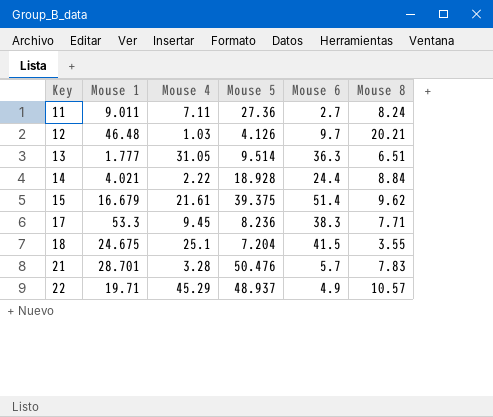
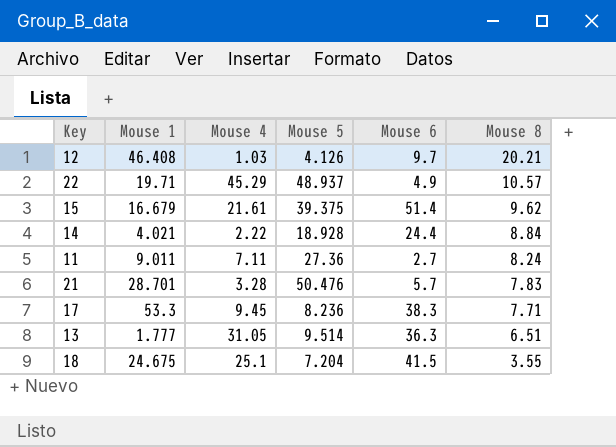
row order: Key ascending -> Mouse 8 descending
12 | Mouse 1: 46.48 -> 46.408

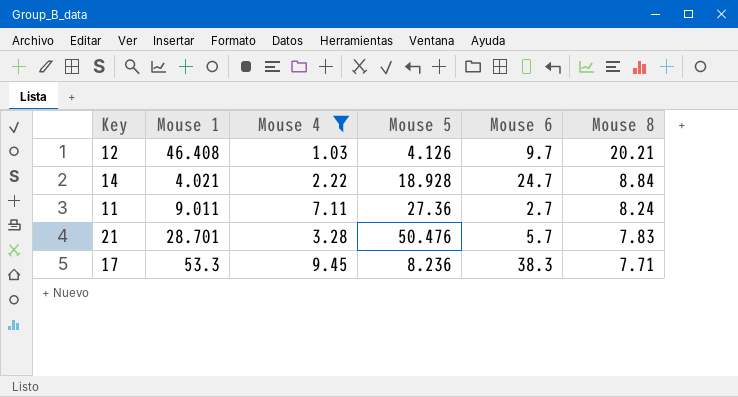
filter: none -> Mouse 4 <= 9.45
14 | Mouse 6: 24.4 -> 24.7

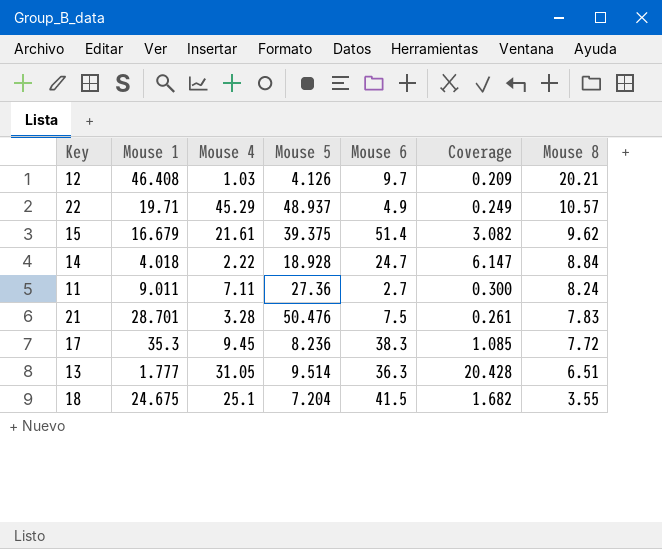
filter: Mouse 4 <= 9.45 -> none
column Coverage | formula: none -> [Mouse 6] / [Mouse 1]
14 | Mouse 1: 4.021 -> 4.018
21 | Mouse 6: 5.7 -> 7.5
17 | Mouse 1: 53.3 -> 35.3
17 | Mouse 8: 7.71 -> 7.72

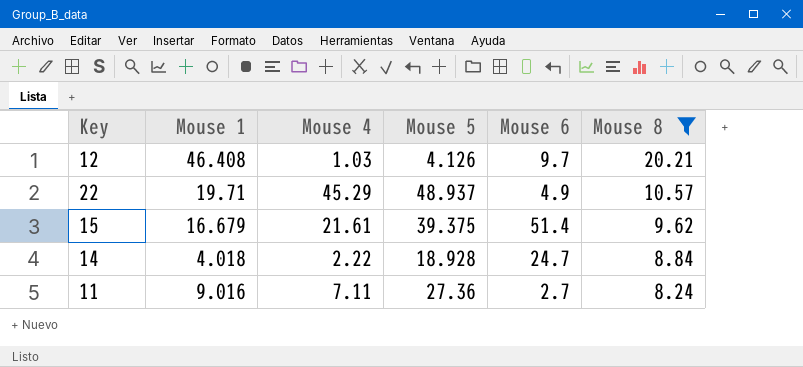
filter: none -> Mouse 8 >= 8.24
column Coverage | formula: [Mouse 6] / [Mouse 1] -> none
11 | Mouse 1: 9.011 -> 9.016

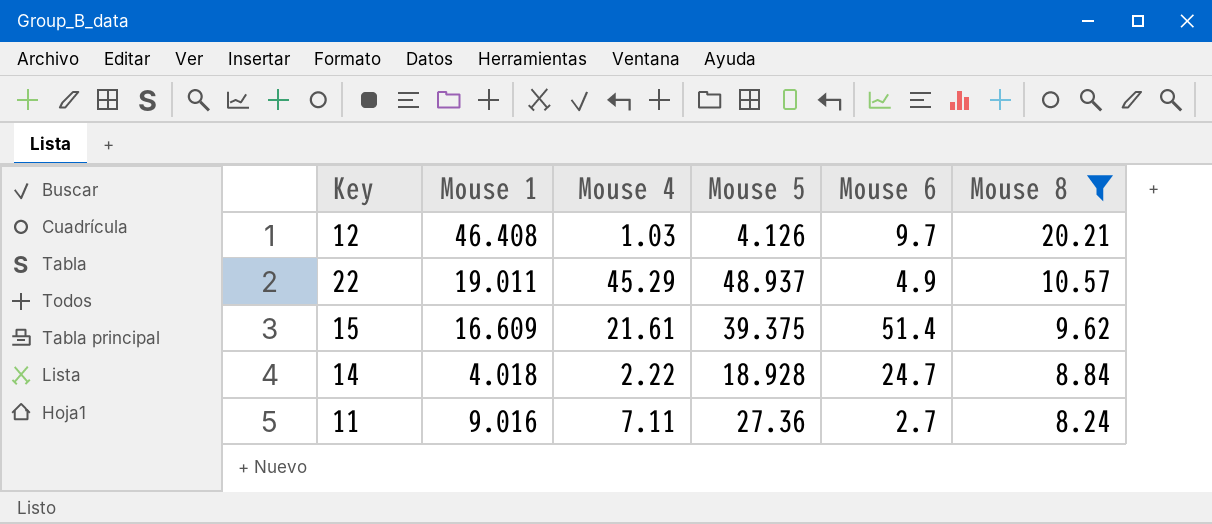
22 | Mouse 1: 19.71 -> 19.011
15 | Mouse 1: 16.679 -> 16.609

